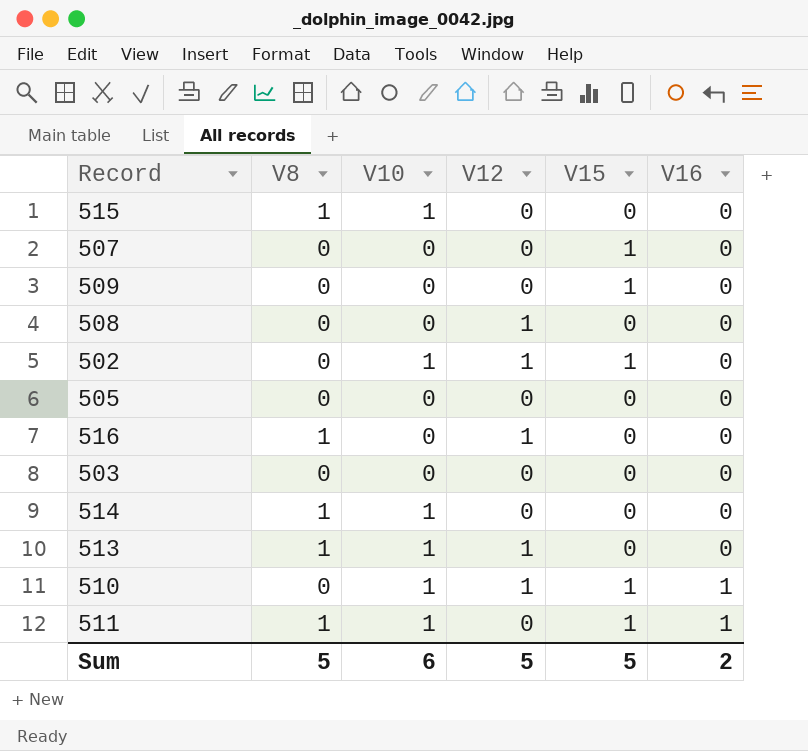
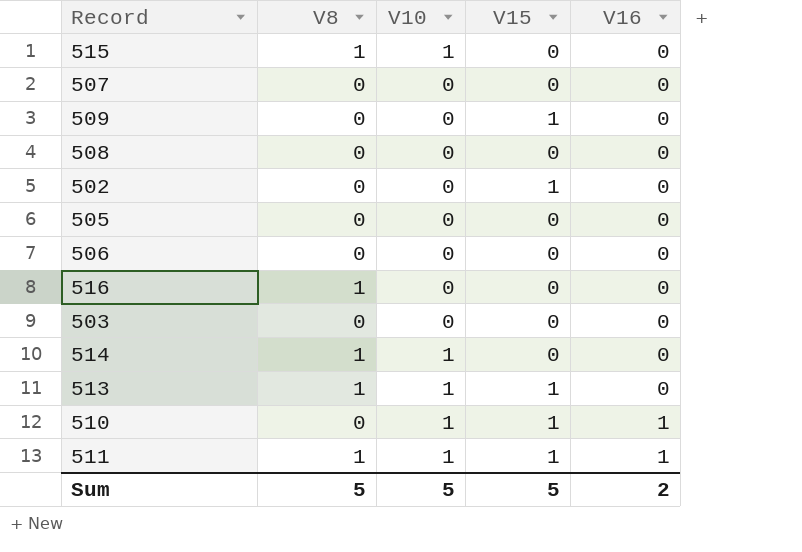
column V12 | position: 4 -> none
507 | V15: 1 -> 0
502 | V10: 1 -> 0
row 506: none -> 0 | 0 | 0 | 0
513 | V15: 0 -> 1
Sum | V10: 6 -> 5

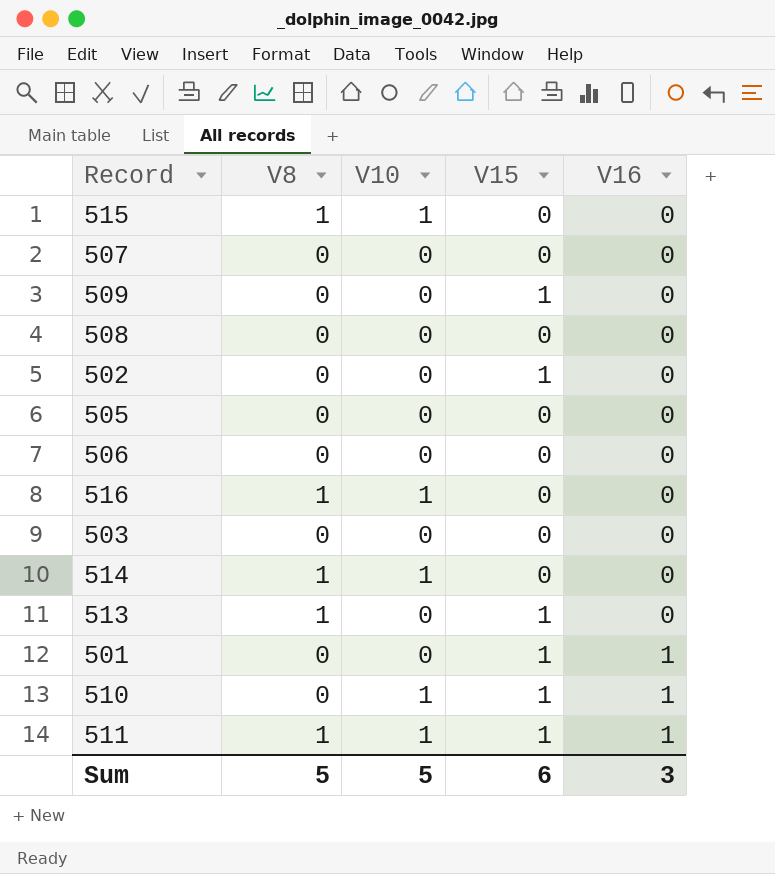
516 | V10: 0 -> 1
513 | V10: 1 -> 0
row 501: none -> 0 | 0 | 1 | 1
Sum | V15: 5 -> 6
Sum | V16: 2 -> 3

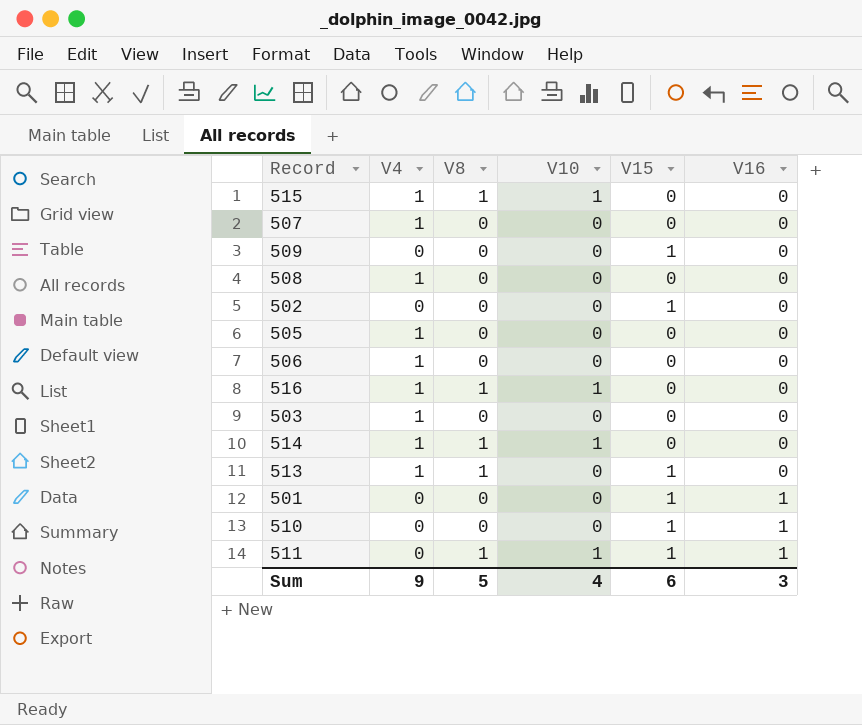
column V4 | position: none -> 2
510 | V10: 1 -> 0
Sum | V10: 5 -> 4

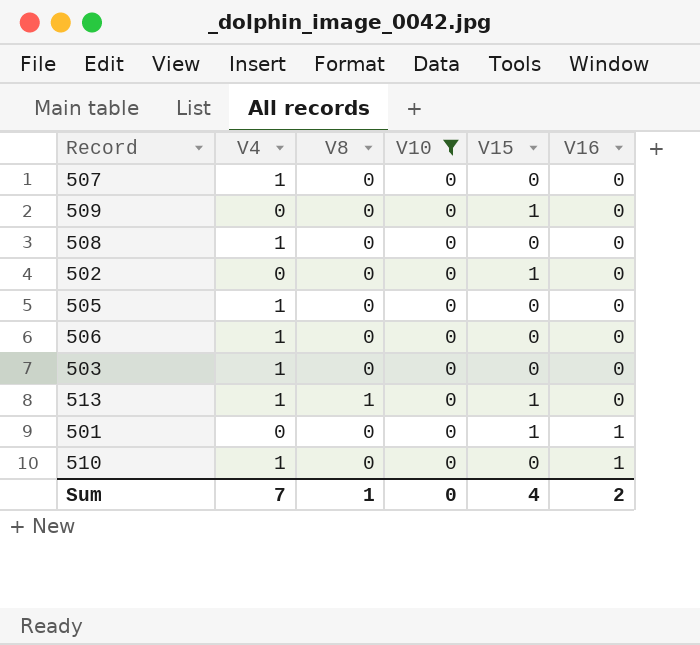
filter: none -> V10 = 0
510 | V4: 0 -> 1
510 | V15: 1 -> 0
Sum | V4: 9 -> 7
Sum | V8: 5 -> 1
Sum | V10: 4 -> 0
Sum | V15: 6 -> 4
Sum | V16: 3 -> 2

